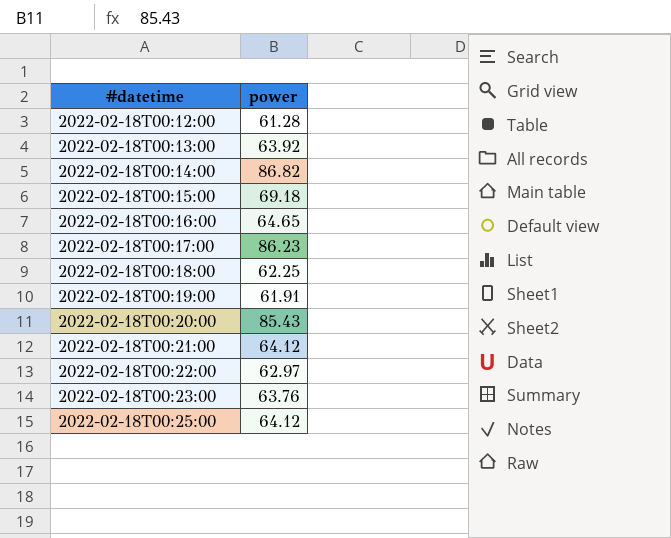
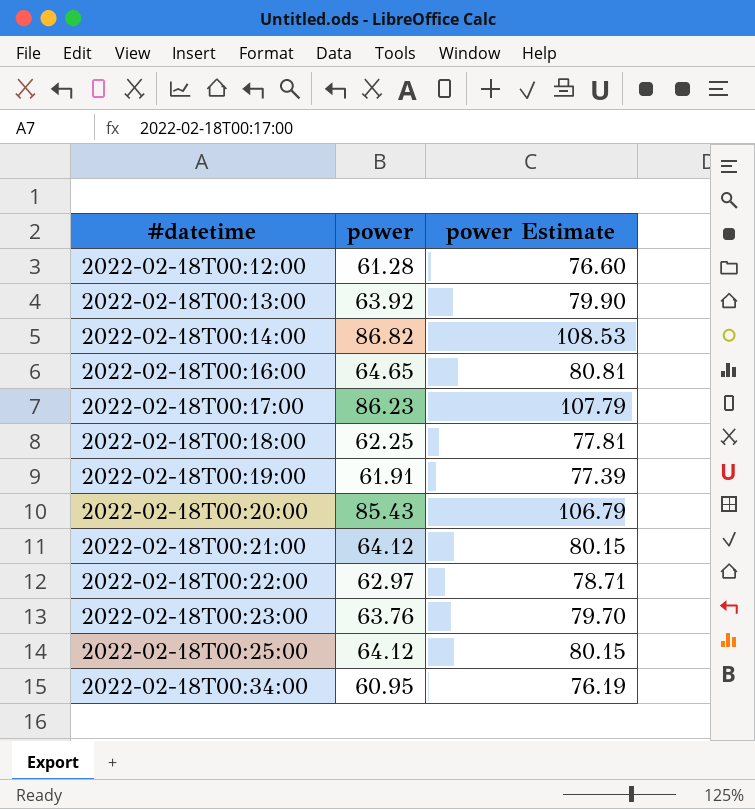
column power Estimate | formula: none -> [power] * 1.25
row 2022-02-18T00:15:00: 69.18 -> none
row 2022-02-18T00:34:00: none -> 60.95 | 76.19

